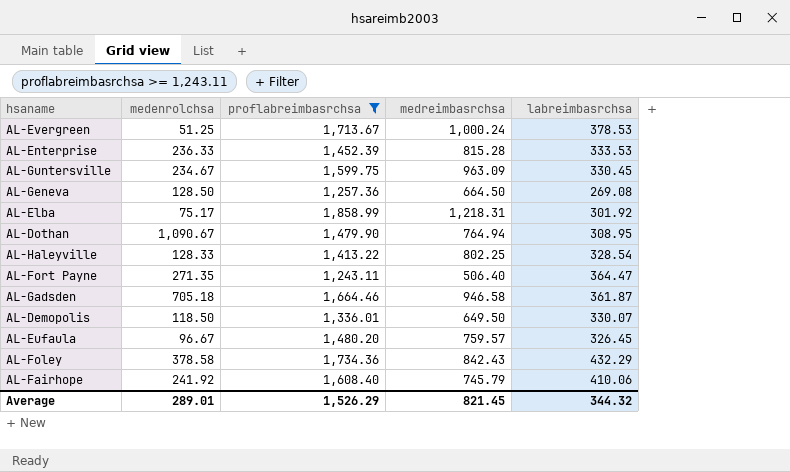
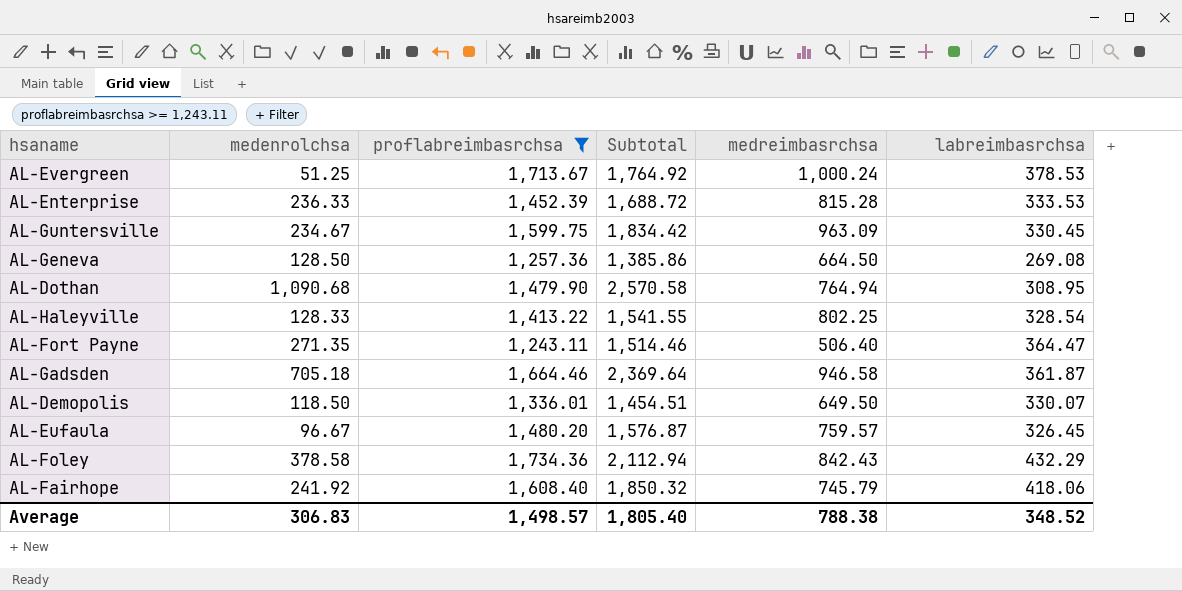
column Subtotal | formula: none -> [medenrolchsa] + [proflabreimbasrchsa]
row AL-Elba: 75.17 | 1,858.99 | 1,218.31 | 301.92 -> none
AL-Dothan | medenrolchsa: 1,090.67 -> 1,090.68
AL-Fairhope | labreimbasrchsa: 410.06 -> 418.06
Average | medenrolchsa: 289.01 -> 306.83
Average | proflabreimbasrchsa: 1,526.29 -> 1,498.57
Average | medreimbasrchsa: 821.45 -> 788.38
Average | labreimbasrchsa: 344.32 -> 348.52

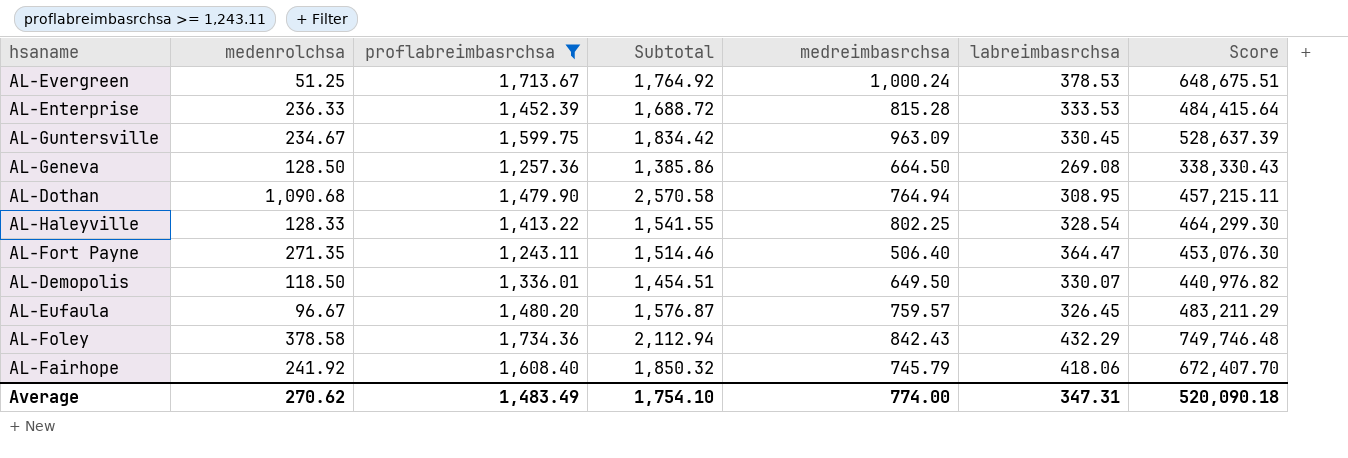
column Score | formula: none -> [proflabreimbasrchsa] * [labreimbasrchsa]
row AL-Gadsden: 705.18 | 1,664.46 | 2,369.64 | 946.58 | 361.87 -> none
Average | medenrolchsa: 306.83 -> 270.62
Average | proflabreimbasrchsa: 1,498.57 -> 1,483.49
Average | Subtotal: 1,805.40 -> 1,754.10
Average | medreimbasrchsa: 788.38 -> 774.00
Average | labreimbasrchsa: 348.52 -> 347.31

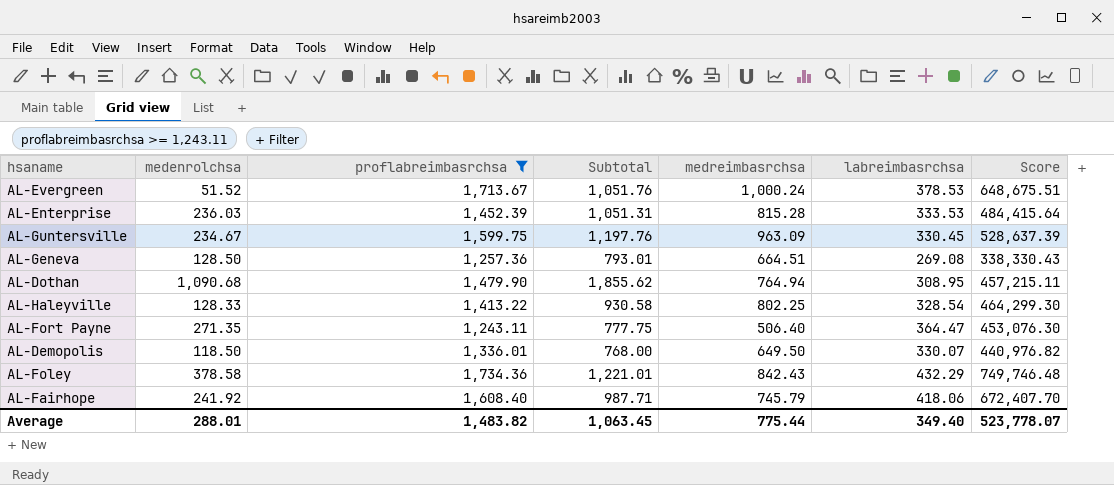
column Subtotal | formula: [medenrolchsa] + [proflabreimbasrchsa] -> [medenrolchsa] + [medreimbasrchsa]
row AL-Eufaula: 96.67 | 1,480.20 | 1,576.87 | 759.57 | 326.45 | 483,211.29 -> none
AL-Evergreen | medenrolchsa: 51.25 -> 51.52
AL-Enterprise | medenrolchsa: 236.33 -> 236.03
AL-Geneva | medreimbasrchsa: 664.50 -> 664.51
Average | medenrolchsa: 270.62 -> 288.01
Average | proflabreimbasrchsa: 1,483.49 -> 1,483.82
Average | Subtotal: 1,754.10 -> 1,063.45
Average | medreimbasrchsa: 774.00 -> 775.44
Average | labreimbasrchsa: 347.31 -> 349.40
Average | Score: 520,090.18 -> 523,778.07

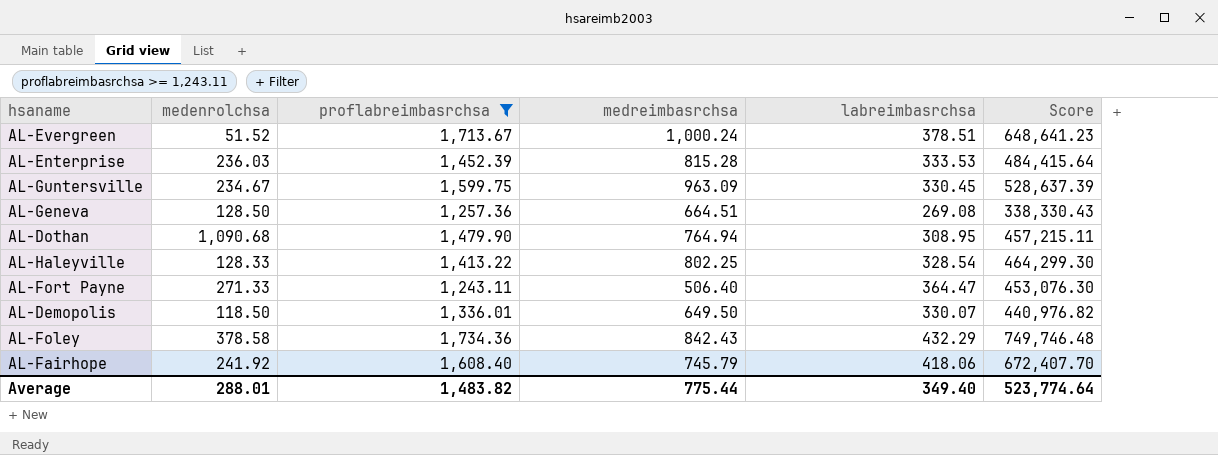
column Subtotal | formula: [medenrolchsa] + [medreimbasrchsa] -> none
AL-Evergreen | labreimbasrchsa: 378.53 -> 378.51
AL-Evergreen | Score: 648,675.51 -> 648,641.23
AL-Fort Payne | medenrolchsa: 271.35 -> 271.33
Average | Score: 523,778.07 -> 523,774.64

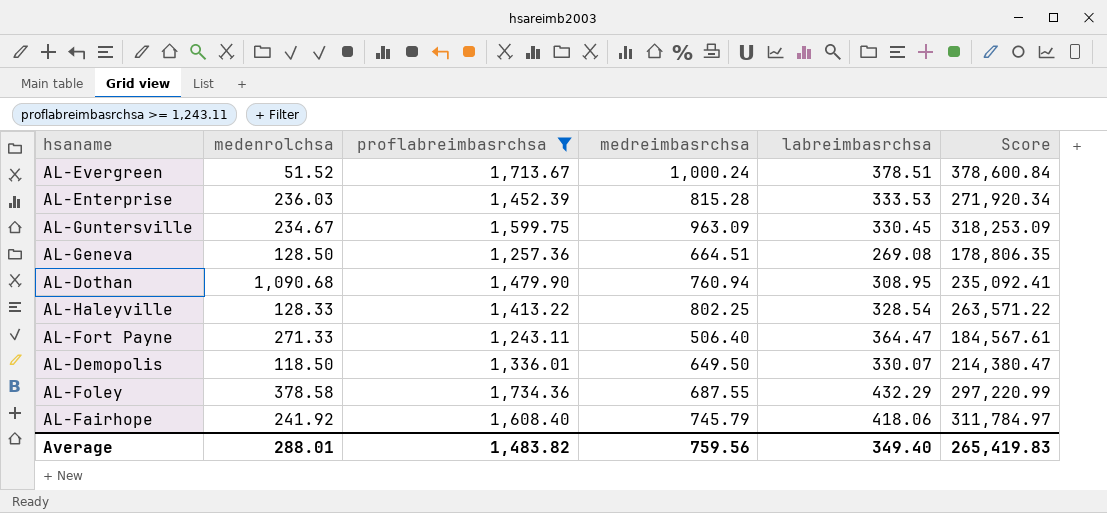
column Score | formula: [proflabreimbasrchsa] * [labreimbasrchsa] -> [medreimbasrchsa] * [labreimbasrchsa]
AL-Dothan | medreimbasrchsa: 764.94 -> 760.94
AL-Foley | medreimbasrchsa: 842.43 -> 687.55
Average | medreimbasrchsa: 775.44 -> 759.56
Average | Score: 523,774.64 -> 265,419.83

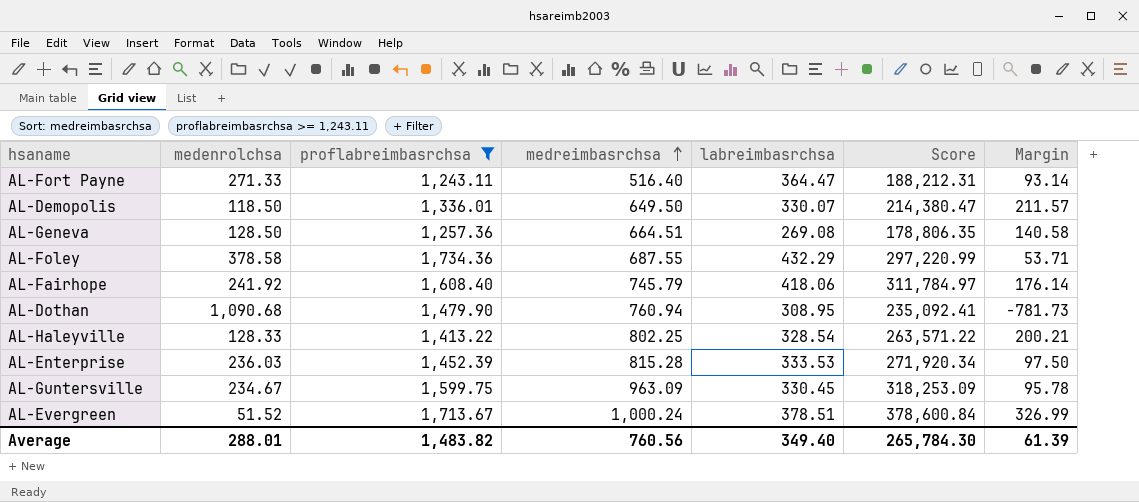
row order: none -> medreimbasrchsa ascending
column Margin | formula: none -> [labreimbasrchsa] - [medenrolchsa]
AL-Fort Payne | medreimbasrchsa: 506.40 -> 516.40
AL-Fort Payne | Score: 184,567.61 -> 188,212.31
Average | medreimbasrchsa: 759.56 -> 760.56
Average | Score: 265,419.83 -> 265,784.30

